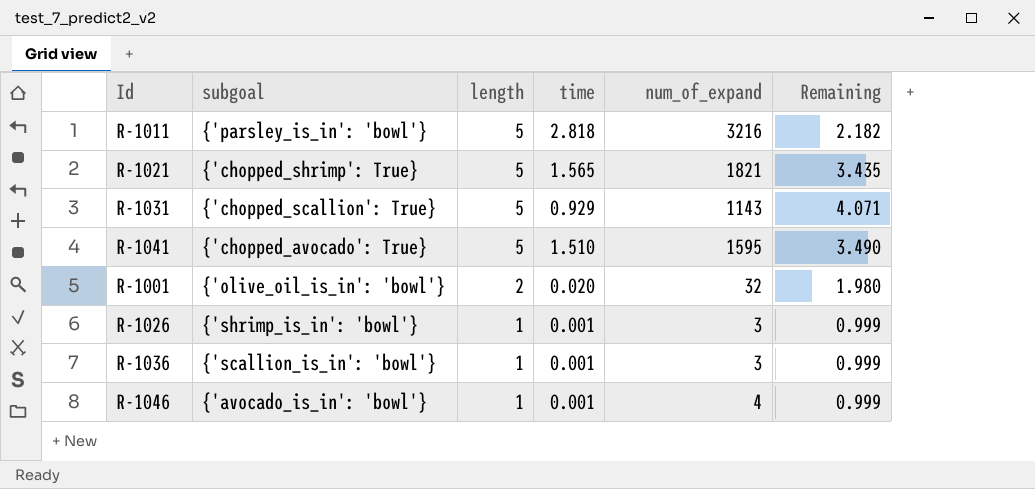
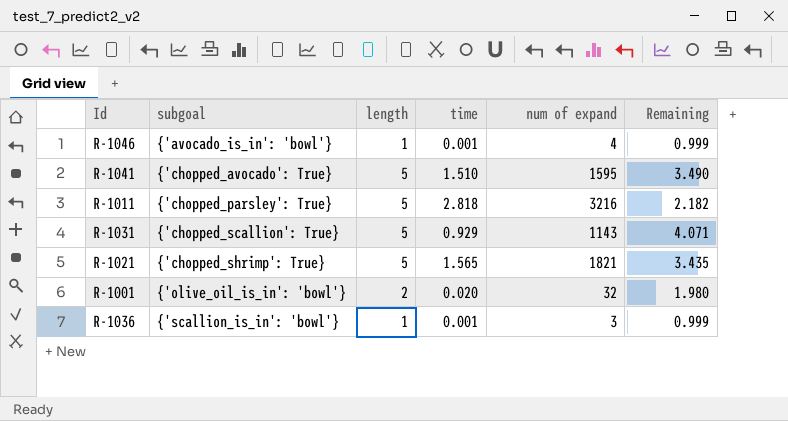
row order: length descending -> subgoal ascending
column name: num_of_expand -> num of expand
row R-1026: {'shrimp_is_in': 'bowl'} | 1 | 0.001 | 3 | 0.999 -> none
R-1011 | subgoal: {'parsley_is_in': 'bowl'} -> {'chopped_parsley': True}

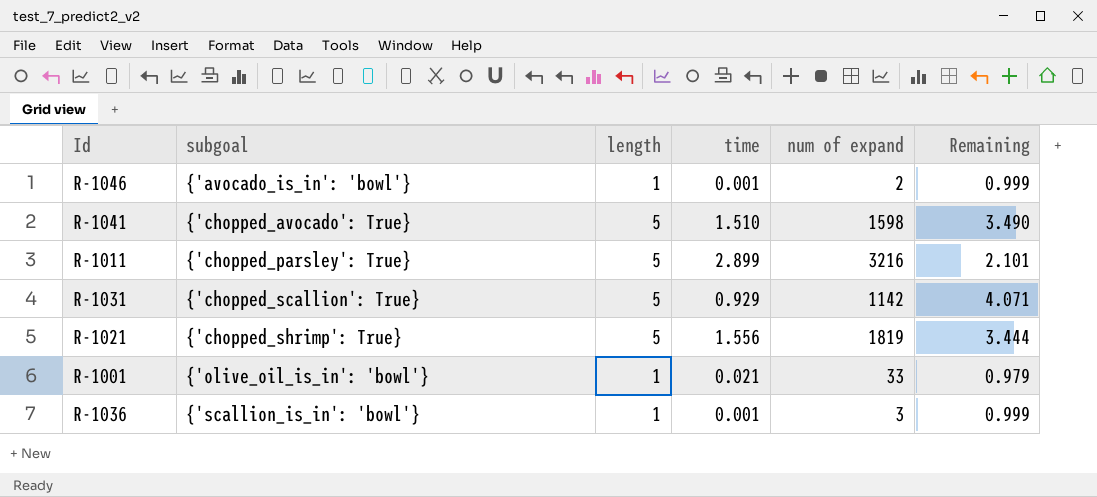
R-1046 | num of expand: 4 -> 2
R-1041 | num of expand: 1595 -> 1598
R-1011 | time: 2.818 -> 2.899
R-1011 | Remaining: 2.182 -> 2.101
R-1031 | num of expand: 1143 -> 1142
R-1021 | time: 1.565 -> 1.556
R-1021 | num of expand: 1821 -> 1819
R-1021 | Remaining: 3.435 -> 3.444
R-1001 | length: 2 -> 1
R-1001 | time: 0.020 -> 0.021
R-1001 | num of expand: 32 -> 33
R-1001 | Remaining: 1.980 -> 0.979

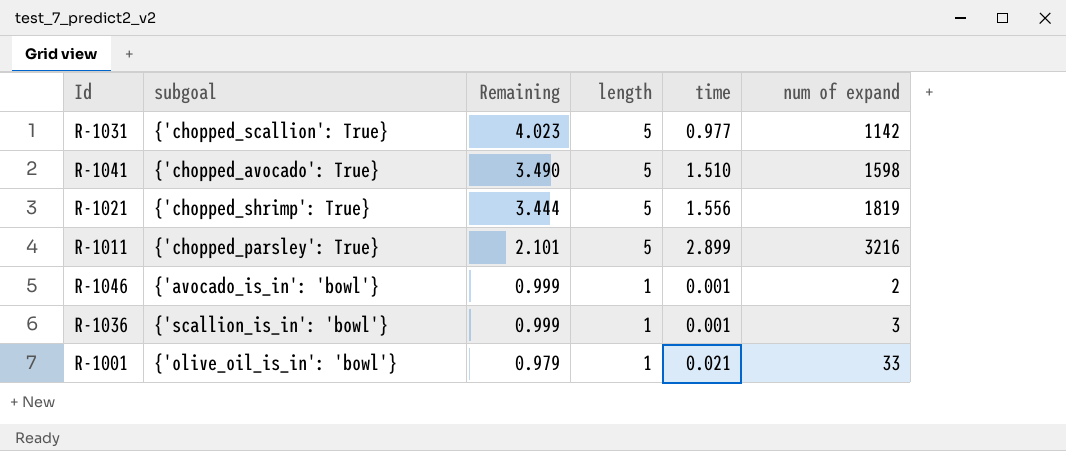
row order: subgoal ascending -> Remaining descending
column Remaining | position: 6 -> 3
R-1031 | Remaining: 4.071 -> 4.023
R-1031 | time: 0.929 -> 0.977

